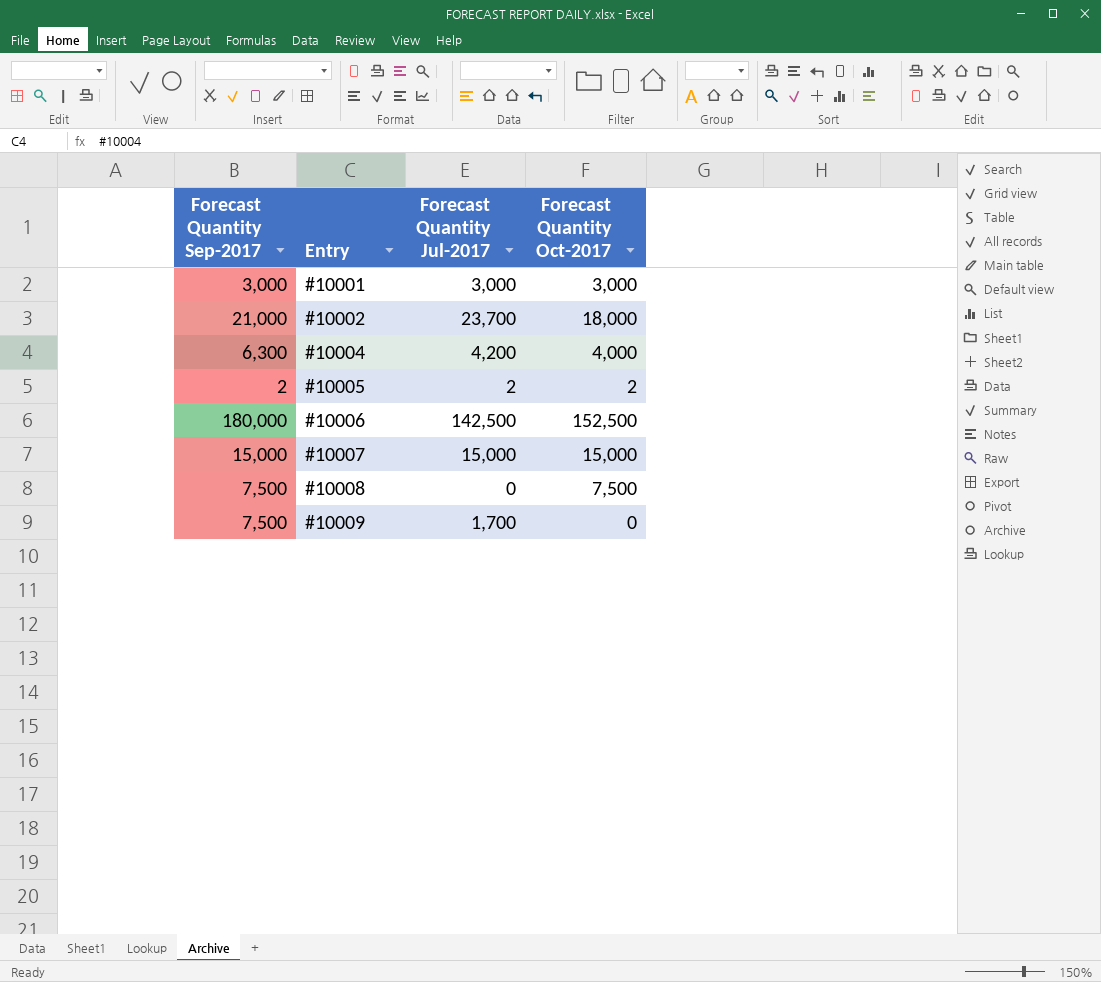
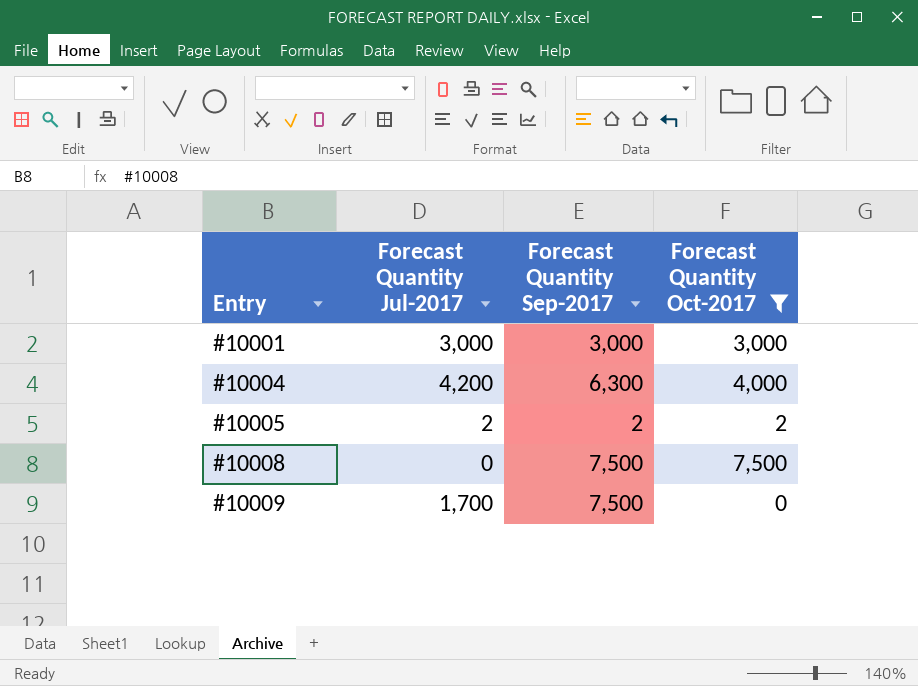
filter: none -> Forecast Quantity Oct-2017 <= 7,500
column Forecast Quantity Sep-2017 | position: 1 -> 3

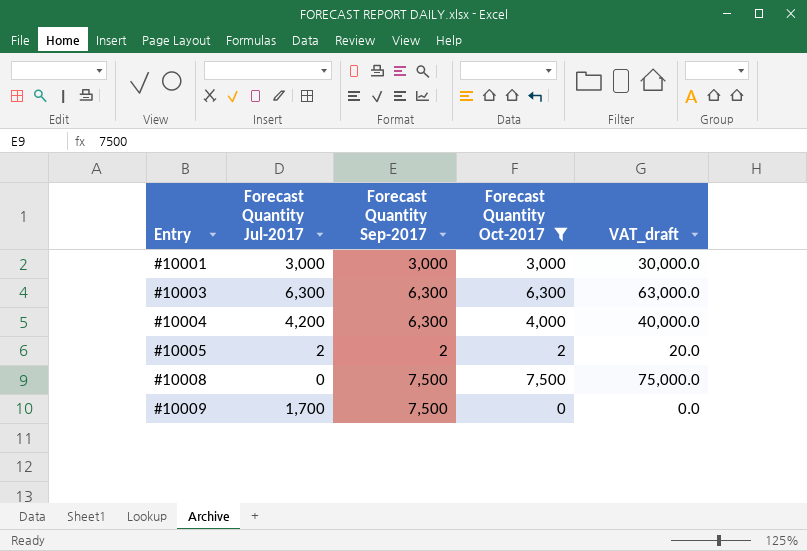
column VAT_draft | formula: none -> [Forecast Quantity Oct-2017] * 10
row #10003: none -> 6,300 | 6,300 | 6,300 | 63,000.0

